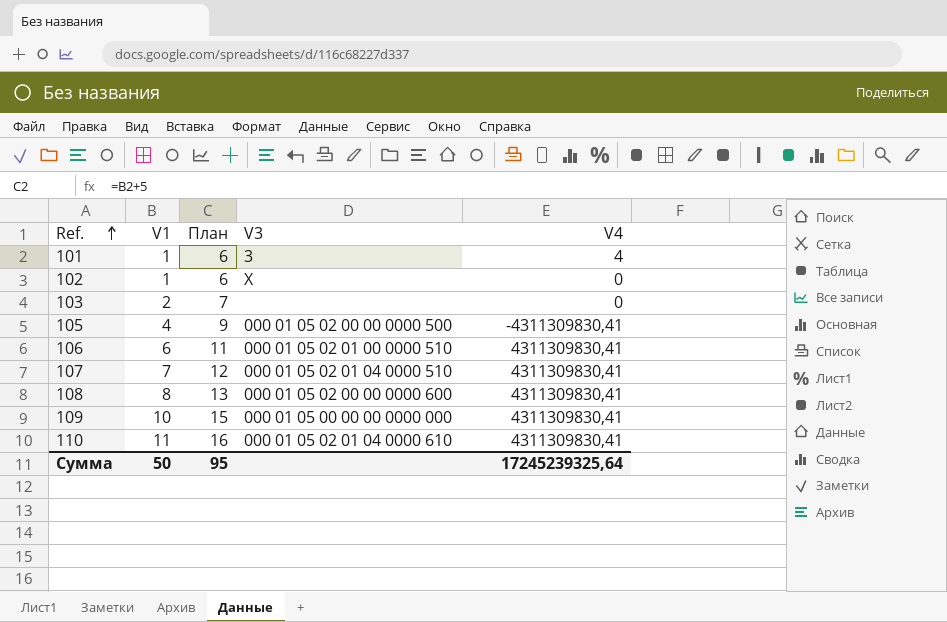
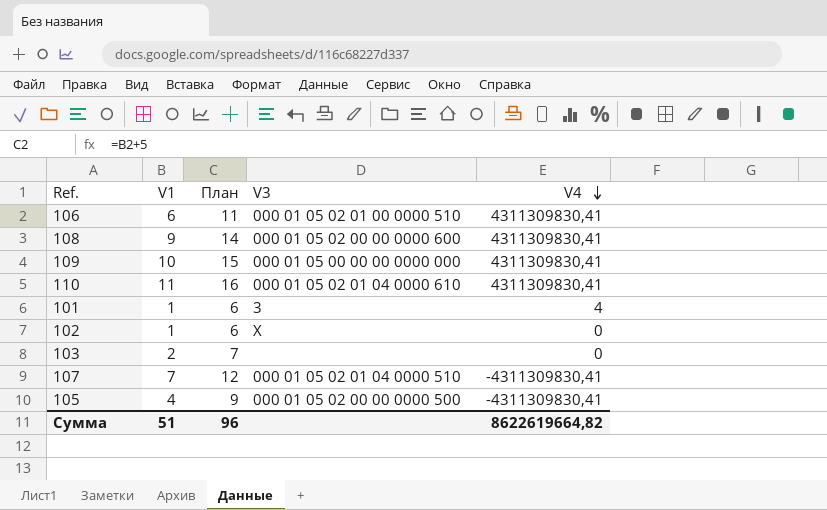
row order: Ref. ascending -> V4 descending
108 | V1: 8 -> 9
108 | План: 13 -> 14
107 | V4: 4311309830,41 -> -4311309830,41
Сумма | V1: 50 -> 51
Сумма | План: 95 -> 96
Сумма | V4: 17245239325,64 -> 8622619664,82

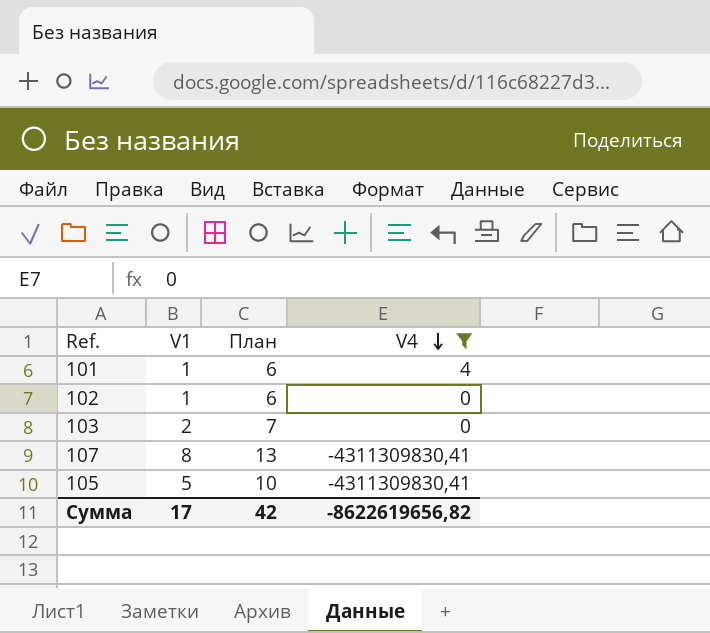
filter: none -> V4 != 4311309830,41
column V3 | position: 4 -> none
107 | V1: 7 -> 8
107 | План: 12 -> 13
105 | V1: 4 -> 5
105 | План: 9 -> 10
Сумма | V1: 51 -> 17
Сумма | План: 96 -> 42
Сумма | V4: 8622619664,82 -> -8622619656,82

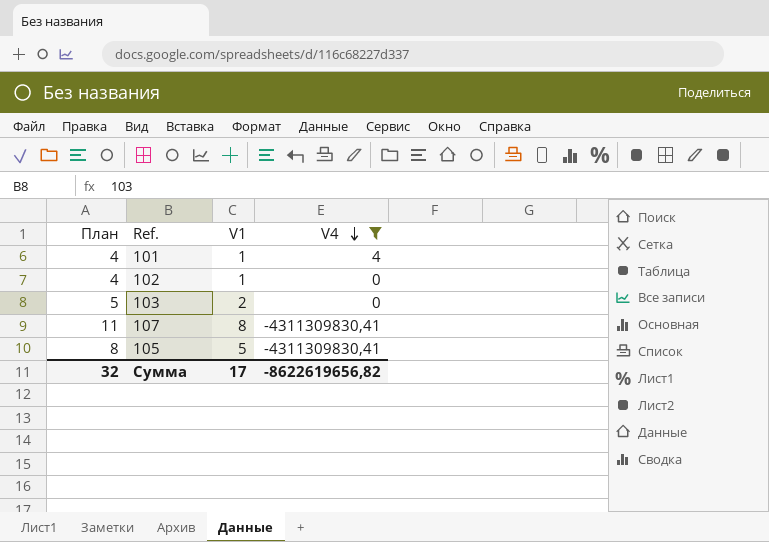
column План | formula: [V1] + 5 -> [V1] + 3
column План | position: 3 -> 1
Сумма | План: 42 -> 32

